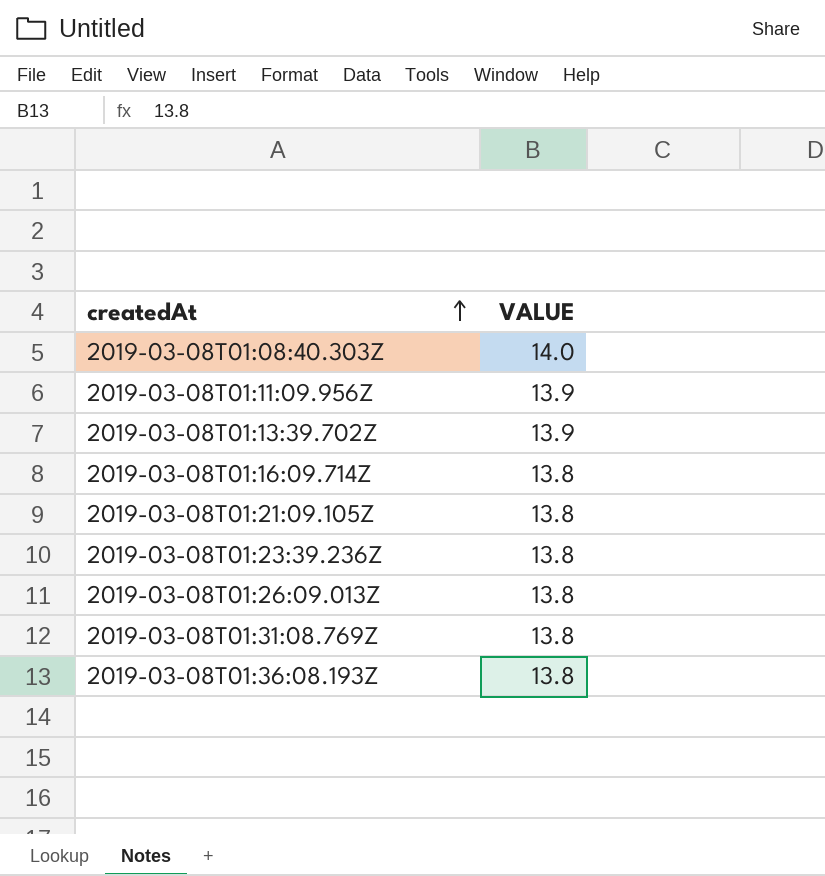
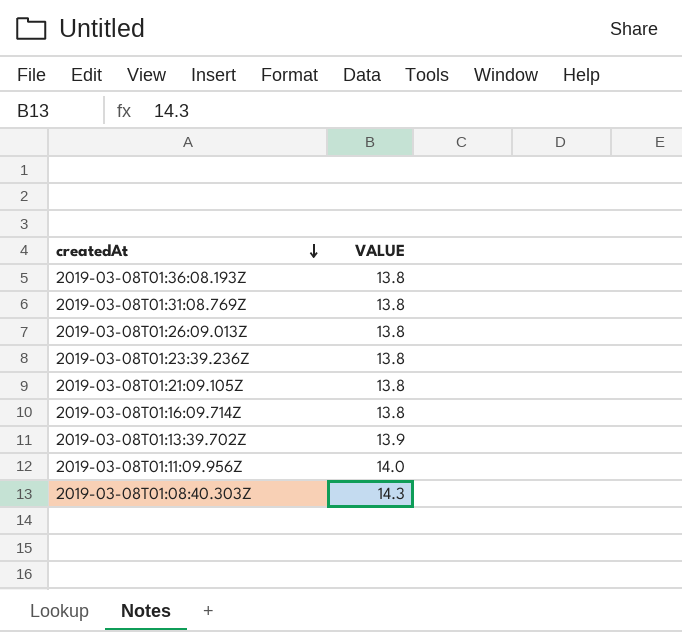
row order: createdAt ascending -> createdAt descending
2019-03-08T01:11:09.956Z | VALUE: 13.9 -> 14.0
2019-03-08T01:08:40.303Z | VALUE: 14.0 -> 14.3

